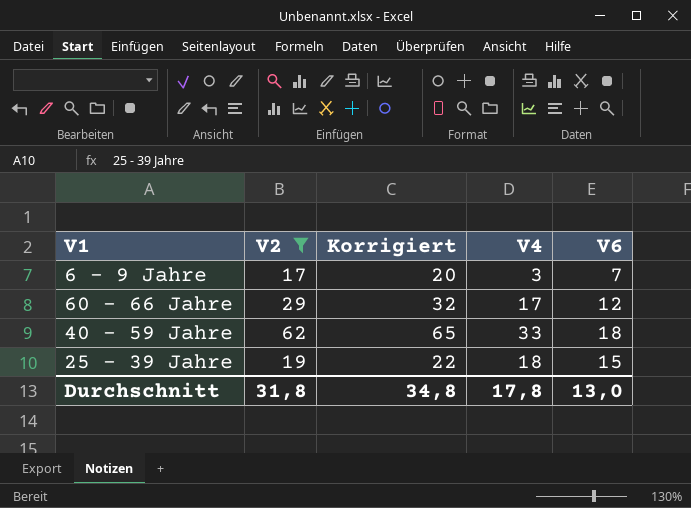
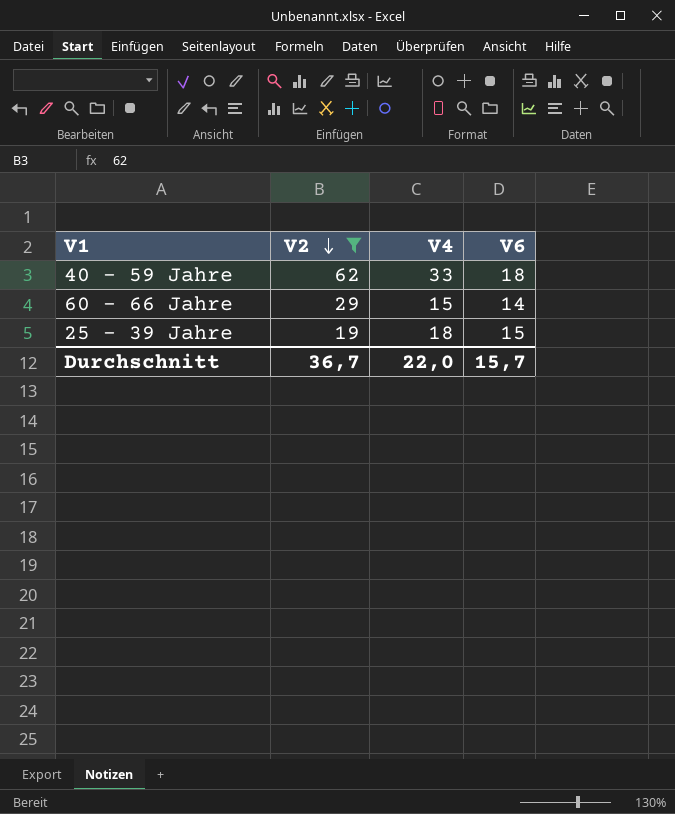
row order: none -> V2 descending
column Korrigiert | formula: [V2] + 3 -> none
row 6 - 9 Jahre: 17 | 20 | 3 | 7 -> none
60 - 66 Jahre | V4: 17 -> 15
60 - 66 Jahre | V6: 12 -> 14
Durchschnitt | V2: 31,8 -> 36,7
Durchschnitt | V4: 17,8 -> 22,0
Durchschnitt | V6: 13,0 -> 15,7

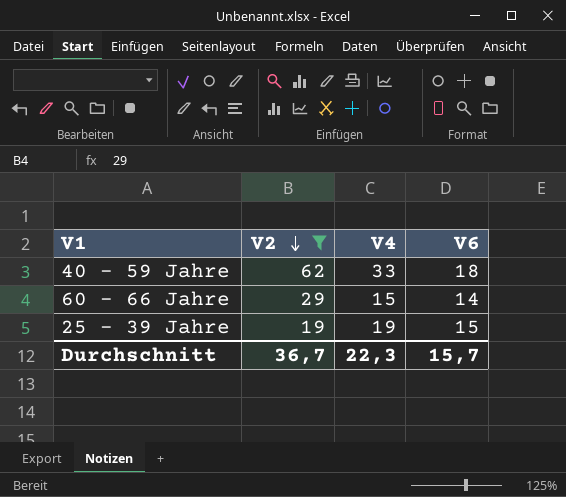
25 - 39 Jahre | V4: 18 -> 19
Durchschnitt | V4: 22,0 -> 22,3

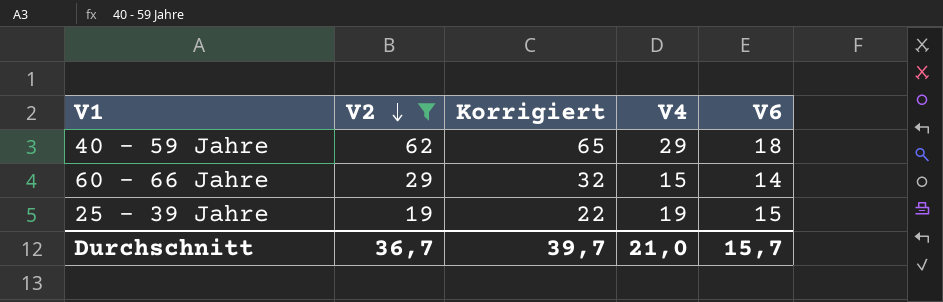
column Korrigiert | formula: none -> [V2] + 3
40 - 59 Jahre | V4: 33 -> 29
Durchschnitt | V4: 22,3 -> 21,0

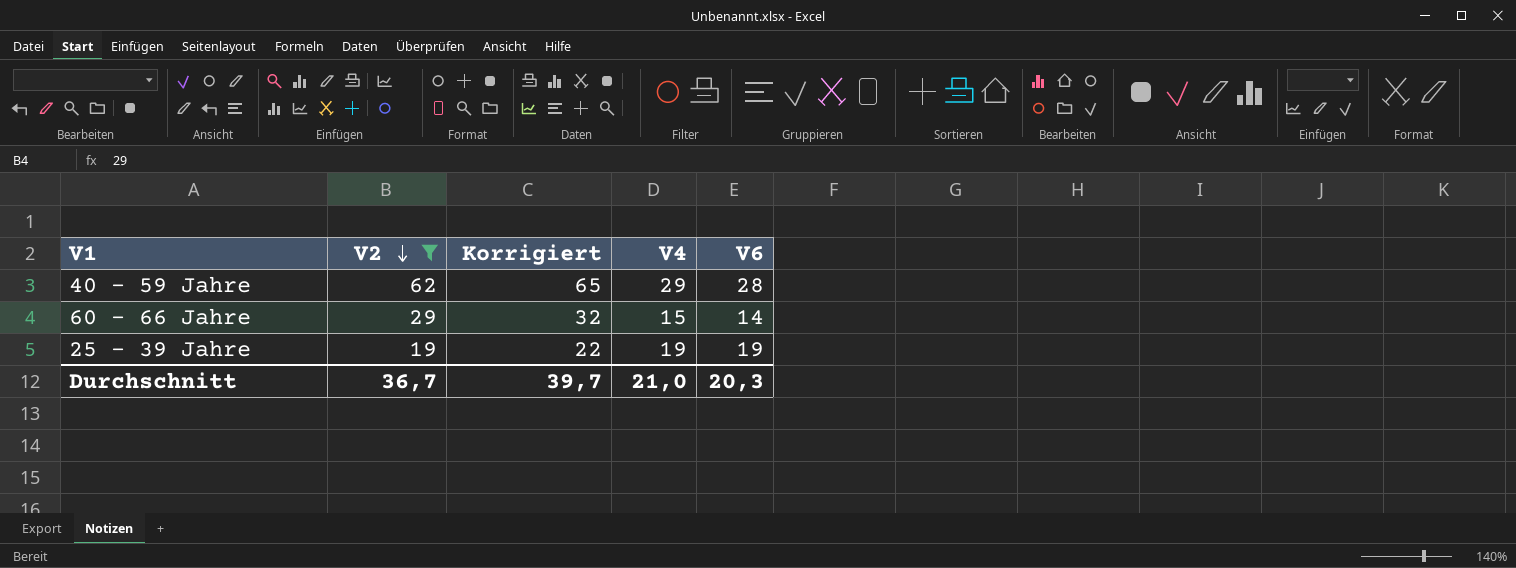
40 - 59 Jahre | V6: 18 -> 28
25 - 39 Jahre | V6: 15 -> 19
Durchschnitt | V6: 15,7 -> 20,3

